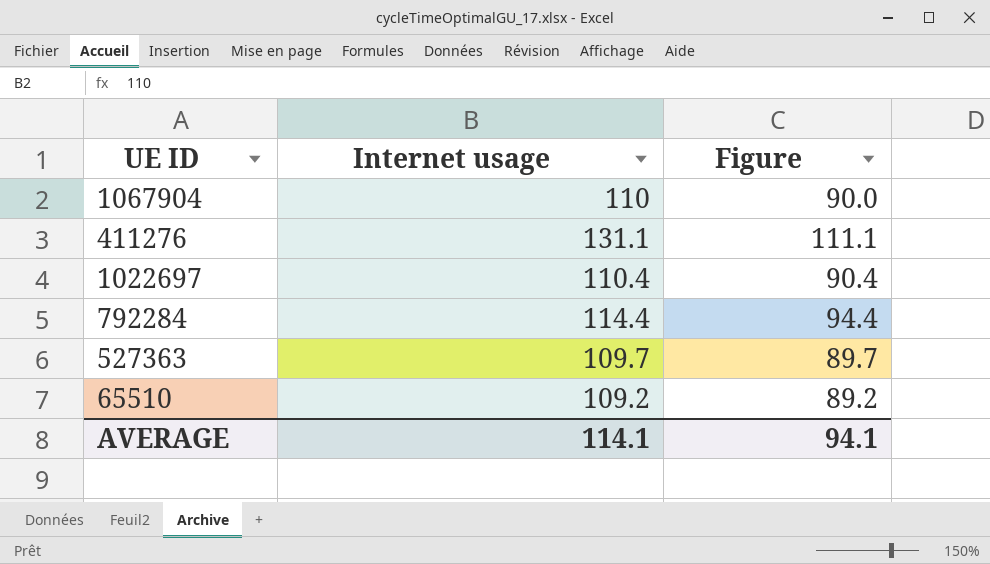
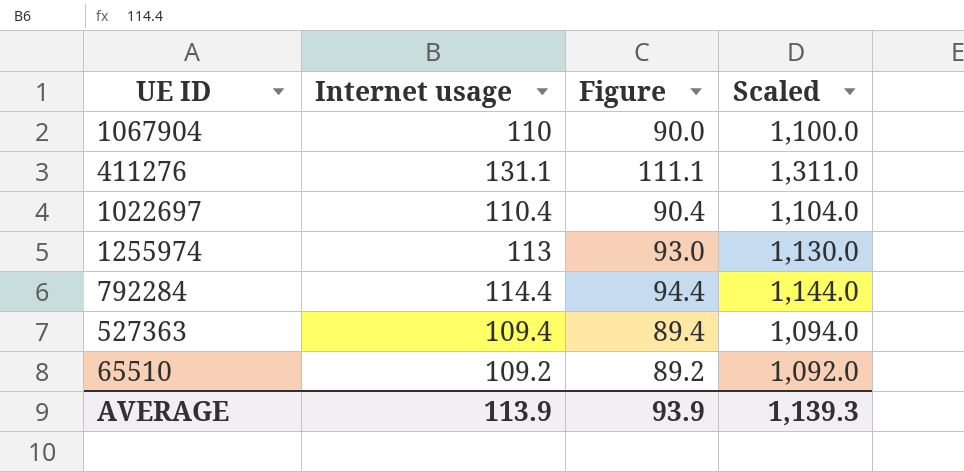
column Scaled | formula: none -> [Internet usage] * 10
row 1255974: none -> 113 | 93.0 | 1,130.0
527363 | Internet usage: 109.7 -> 109.4
527363 | Figure: 89.7 -> 89.4
AVERAGE | Internet usage: 114.1 -> 113.9
AVERAGE | Figure: 94.1 -> 93.9

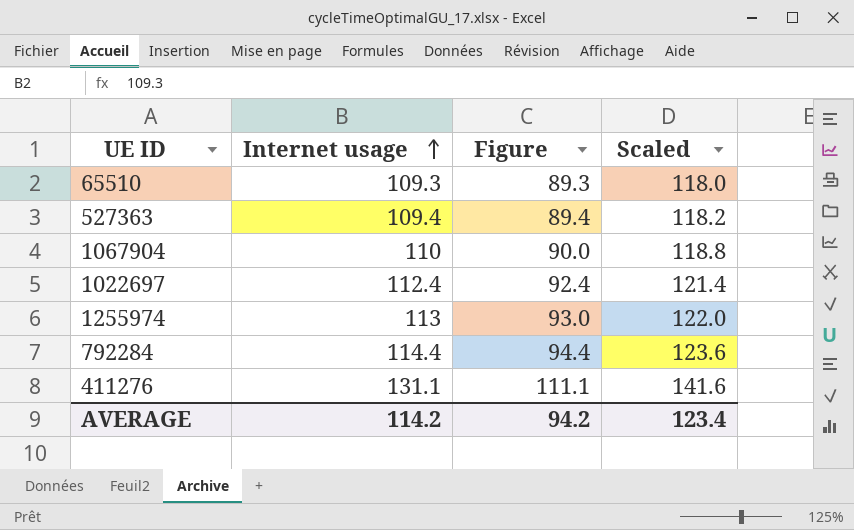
row order: none -> Internet usage ascending
column Scaled | formula: [Internet usage] * 10 -> [Internet usage] * 1.08
65510 | Internet usage: 109.2 -> 109.3
65510 | Figure: 89.2 -> 89.3
1022697 | Internet usage: 110.4 -> 112.4
1022697 | Figure: 90.4 -> 92.4
AVERAGE | Internet usage: 113.9 -> 114.2
AVERAGE | Figure: 93.9 -> 94.2
AVERAGE | Scaled: 1,139.3 -> 123.4

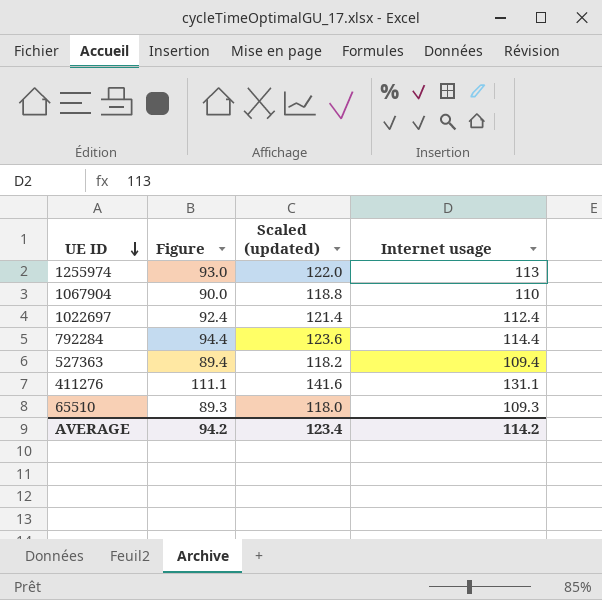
row order: Internet usage ascending -> UE ID descending
column name: Scaled -> Scaled (updated)
column Internet usage | position: 2 -> 4

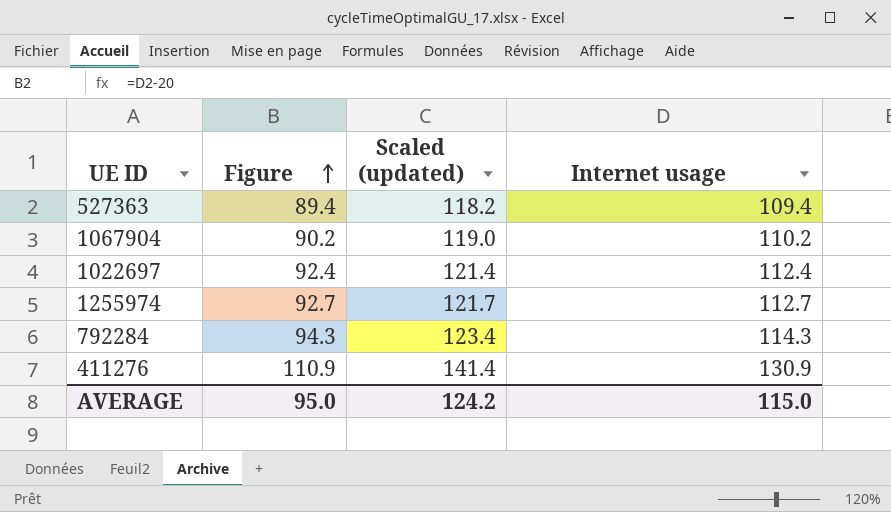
row order: UE ID descending -> Figure ascending
row 65510: 89.3 | 118.0 | 109.3 -> none
1067904 | Figure: 90.0 -> 90.2
1067904 | Scaled (updated): 118.8 -> 119.0
1067904 | Internet usage: 110 -> 110.2
1255974 | Figure: 93.0 -> 92.7
1255974 | Scaled (updated): 122.0 -> 121.7
1255974 | Internet usage: 113 -> 112.7
792284 | Figure: 94.4 -> 94.3
792284 | Scaled (updated): 123.6 -> 123.4
792284 | Internet usage: 114.4 -> 114.3
411276 | Figure: 111.1 -> 110.9
411276 | Scaled (updated): 141.6 -> 141.4
411276 | Internet usage: 131.1 -> 130.9
AVERAGE | Figure: 94.2 -> 95.0
AVERAGE | Scaled (updated): 123.4 -> 124.2
AVERAGE | Internet usage: 114.2 -> 115.0

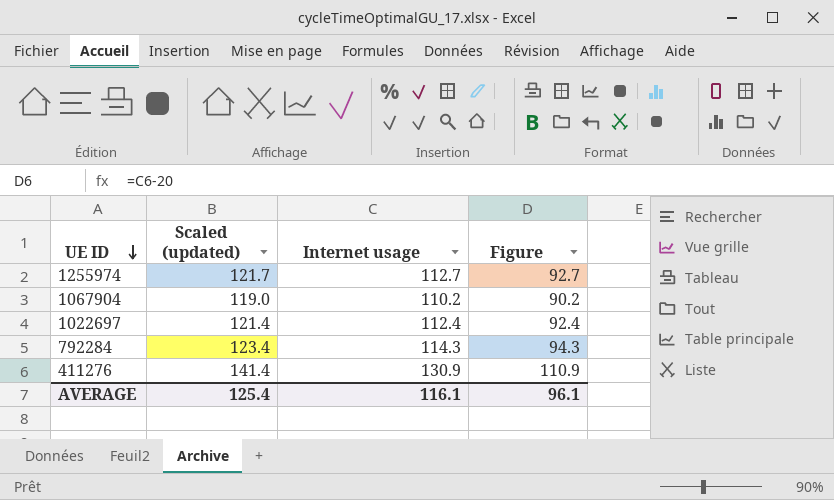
row order: Figure ascending -> UE ID descending
column Figure | position: 2 -> 4
row 527363: 89.4 | 118.2 | 109.4 -> none
AVERAGE | Scaled (updated): 124.2 -> 125.4
AVERAGE | Internet usage: 115.0 -> 116.1
AVERAGE | Figure: 95.0 -> 96.1

